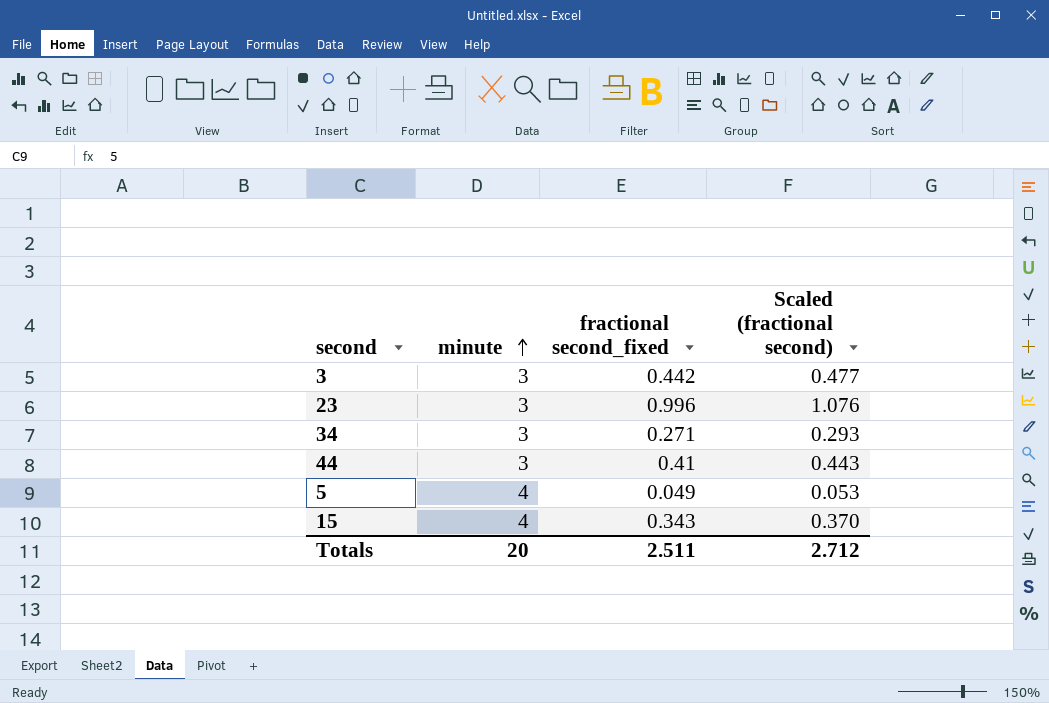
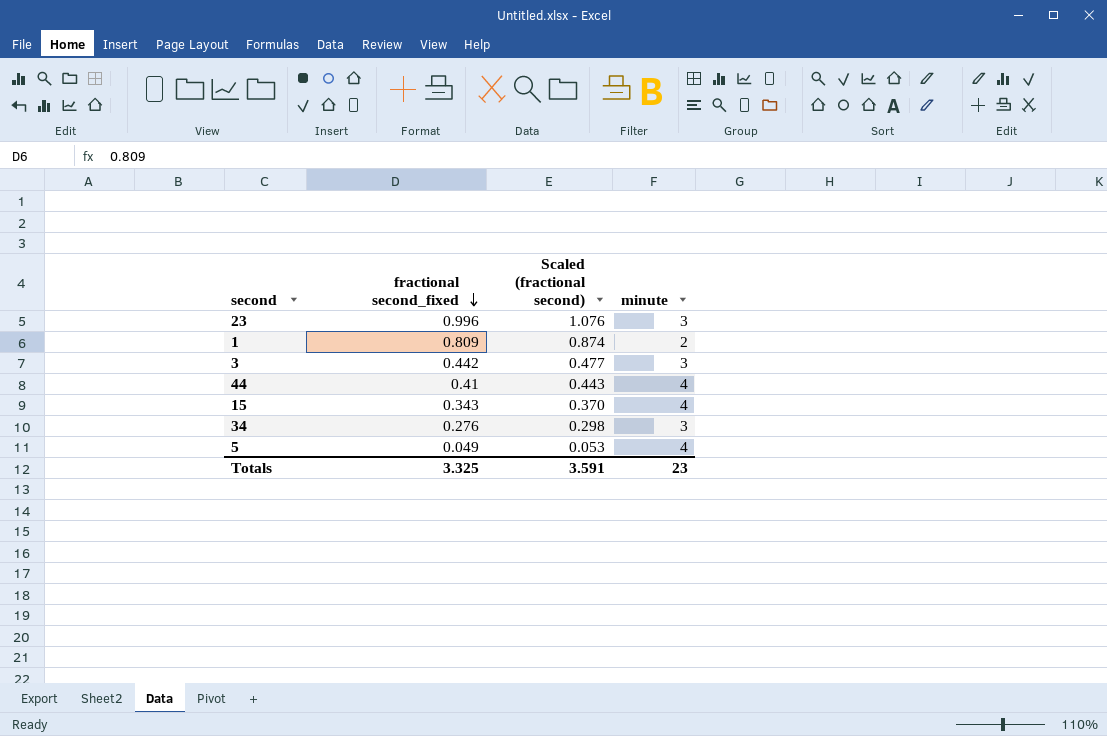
row order: minute ascending -> fractional second_fixed descending
column minute | position: 2 -> 4
row 1: none -> 0.809 | 0.874 | 2
44 | minute: 3 -> 4
34 | fractional second_fixed: 0.271 -> 0.276
34 | Scaled (fractional second): 0.293 -> 0.298
Totals | fractional second_fixed: 2.511 -> 3.325
Totals | Scaled (fractional second): 2.712 -> 3.591
Totals | minute: 20 -> 23

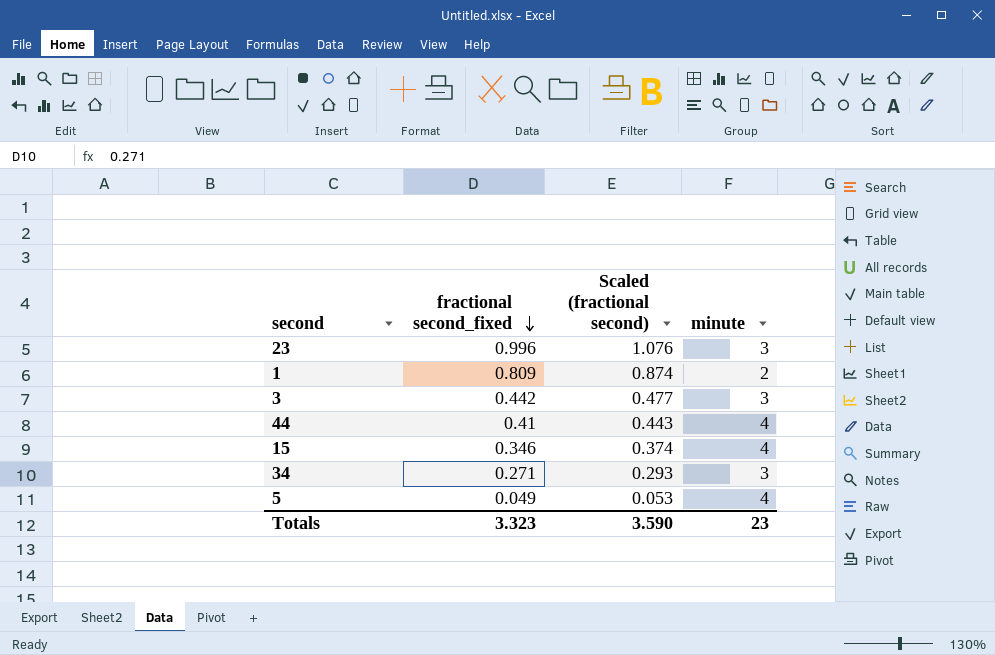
15 | fractional second_fixed: 0.343 -> 0.346
15 | Scaled (fractional second): 0.370 -> 0.374
34 | fractional second_fixed: 0.276 -> 0.271
34 | Scaled (fractional second): 0.298 -> 0.293
Totals | fractional second_fixed: 3.325 -> 3.323
Totals | Scaled (fractional second): 3.591 -> 3.590

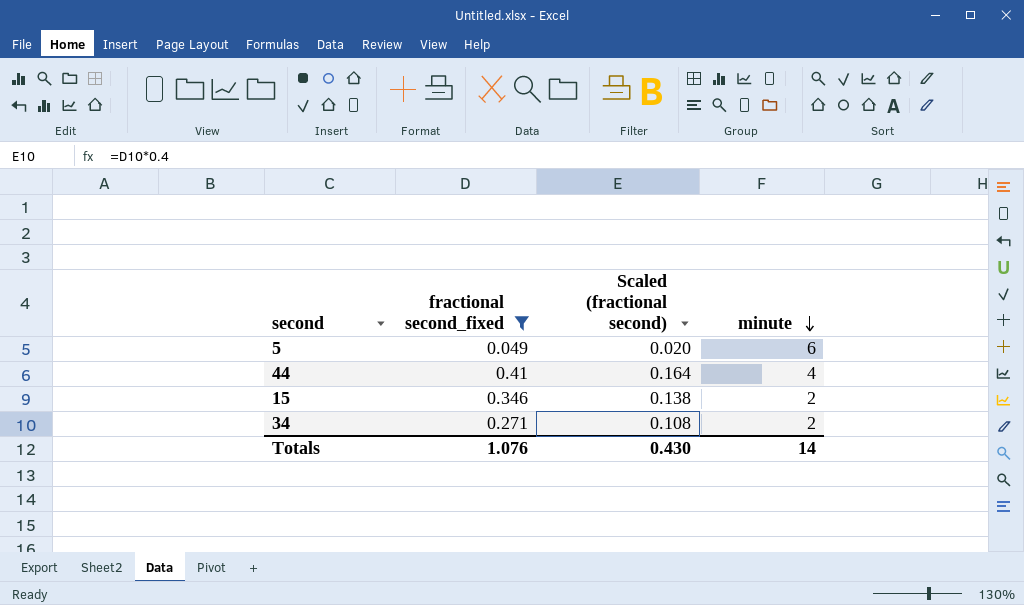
filter: none -> fractional second_fixed <= 0.41
row order: fractional second_fixed descending -> minute descending
column Scaled (fractional second) | formula: [fractional second_fixed] * 1.08 -> [fractional second_fixed] * 0.4
5 | minute: 4 -> 6
15 | minute: 4 -> 2
34 | minute: 3 -> 2
Totals | fractional second_fixed: 3.323 -> 1.076
Totals | Scaled (fractional second): 3.590 -> 0.430
Totals | minute: 23 -> 14

